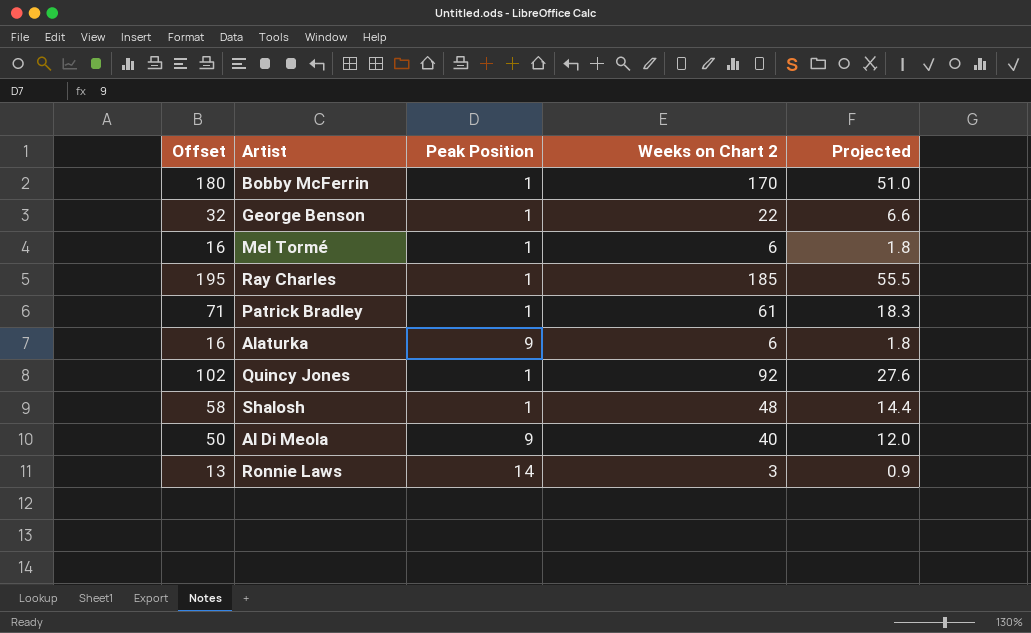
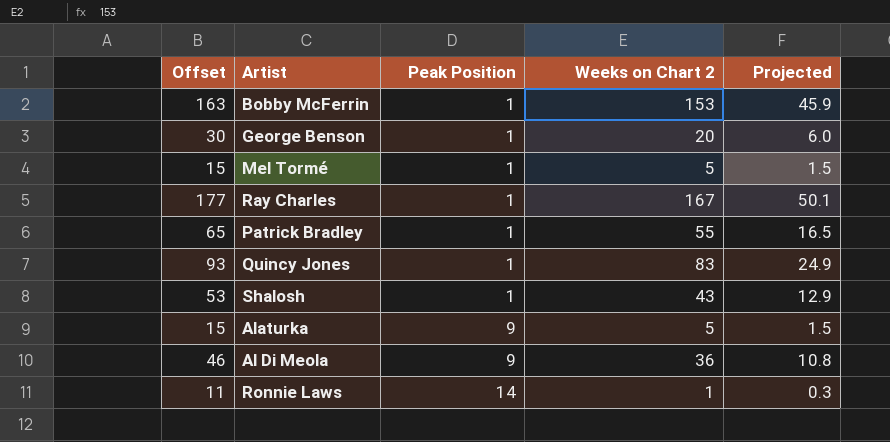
row order: none -> Peak Position ascending
Bobby McFerrin | Offset: 180 -> 163
Bobby McFerrin | Weeks on Chart 2: 170 -> 153
Bobby McFerrin | Projected: 51.0 -> 45.9
George Benson | Offset: 32 -> 30
George Benson | Weeks on Chart 2: 22 -> 20
George Benson | Projected: 6.6 -> 6.0
Mel Tormé | Offset: 16 -> 15
Mel Tormé | Weeks on Chart 2: 6 -> 5
Mel Tormé | Projected: 1.8 -> 1.5
Ray Charles | Offset: 195 -> 177
Ray Charles | Weeks on Chart 2: 185 -> 167
Ray Charles | Projected: 55.5 -> 50.1
Patrick Bradley | Offset: 71 -> 65
Patrick Bradley | Weeks on Chart 2: 61 -> 55
Patrick Bradley | Projected: 18.3 -> 16.5
Quincy Jones | Offset: 102 -> 93
Quincy Jones | Weeks on Chart 2: 92 -> 83
Quincy Jones | Projected: 27.6 -> 24.9
Shalosh | Offset: 58 -> 53
Shalosh | Weeks on Chart 2: 48 -> 43
Shalosh | Projected: 14.4 -> 12.9
Alaturka | Offset: 16 -> 15
Alaturka | Weeks on Chart 2: 6 -> 5
Alaturka | Projected: 1.8 -> 1.5
Al Di Meola | Offset: 50 -> 46
Al Di Meola | Weeks on Chart 2: 40 -> 36
Al Di Meola | Projected: 12.0 -> 10.8
Ronnie Laws | Offset: 13 -> 11
Ronnie Laws | Weeks on Chart 2: 3 -> 1
Ronnie Laws | Projected: 0.9 -> 0.3

